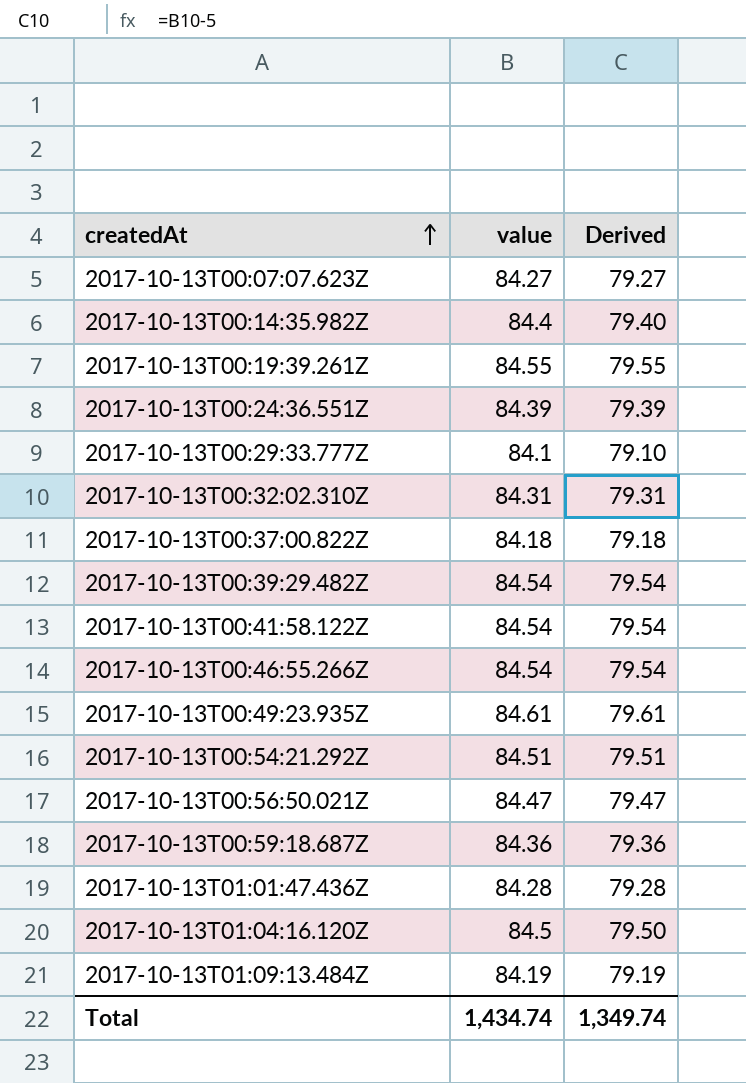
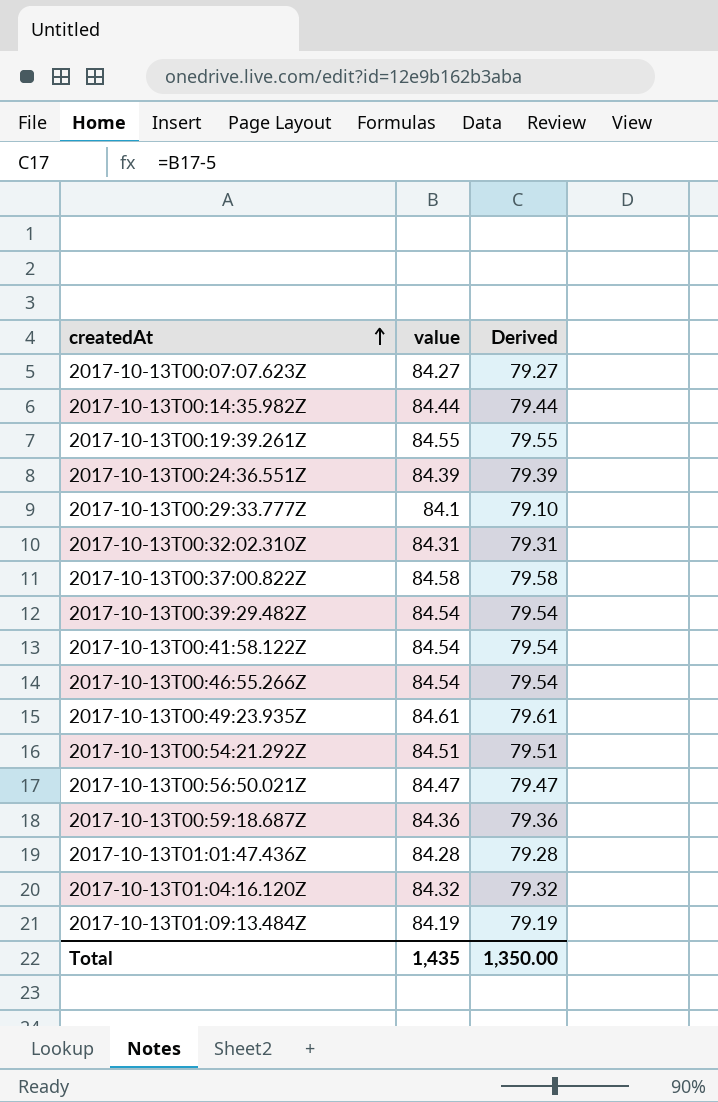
2017-10-13T00:14:35.982Z | value: 84.4 -> 84.44
2017-10-13T00:14:35.982Z | Derived: 79.40 -> 79.44
2017-10-13T00:37:00.822Z | value: 84.18 -> 84.58
2017-10-13T00:37:00.822Z | Derived: 79.18 -> 79.58
2017-10-13T01:04:16.120Z | value: 84.5 -> 84.32
2017-10-13T01:04:16.120Z | Derived: 79.50 -> 79.32
Total | value: 1,434.74 -> 1,435
Total | Derived: 1,349.74 -> 1,350.00

